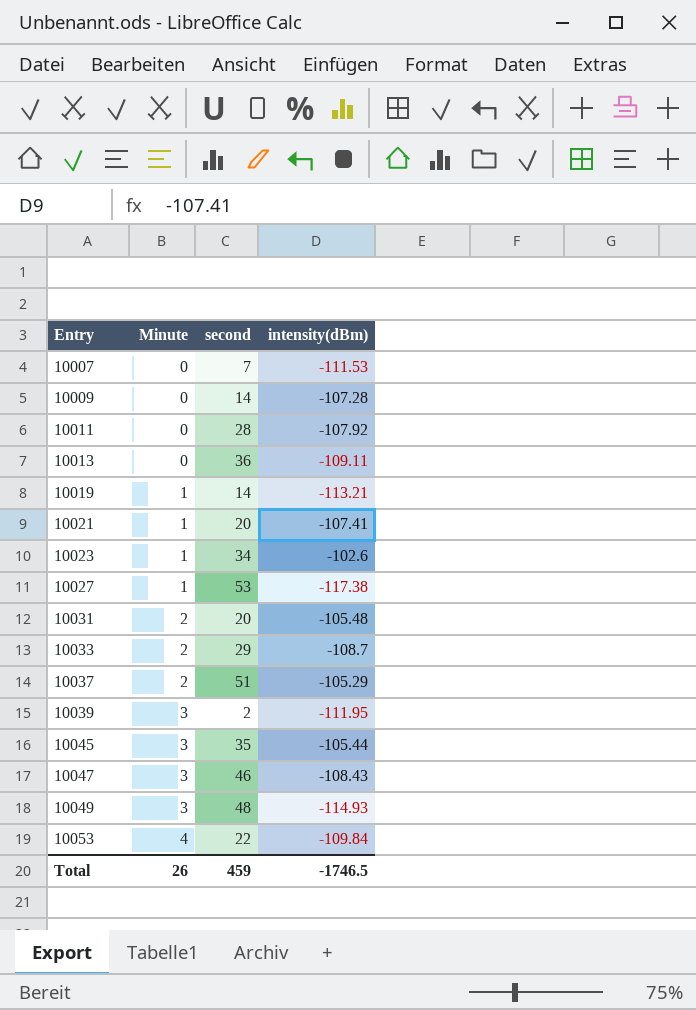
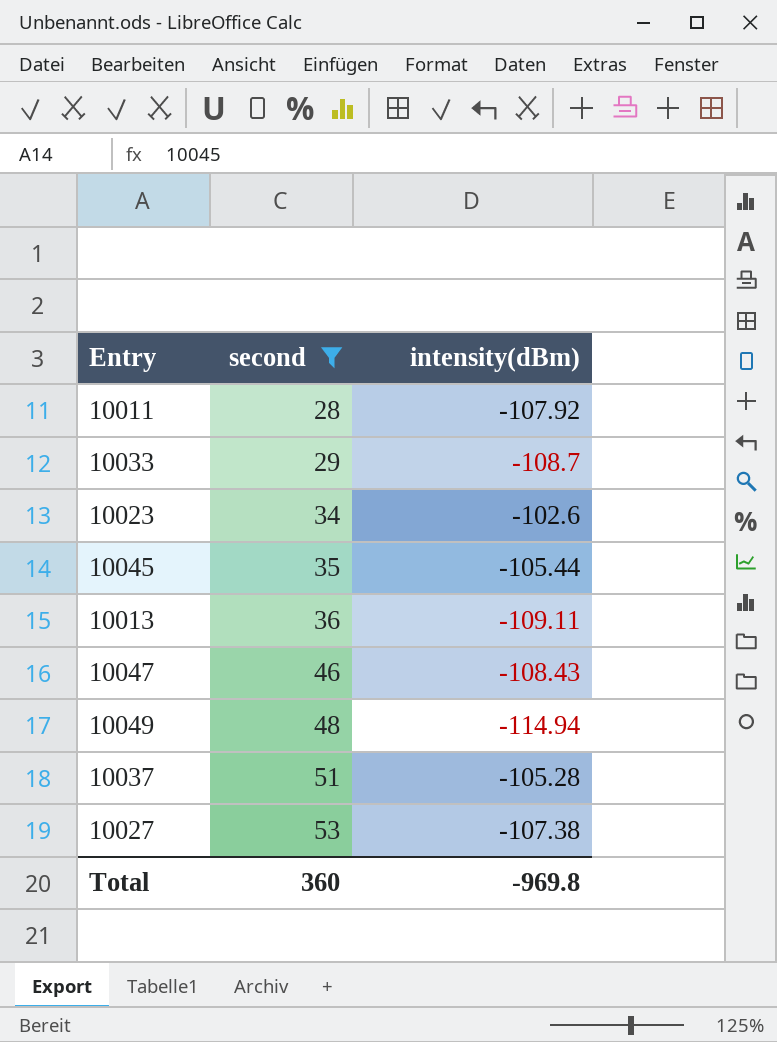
filter: none -> second >= 28
row order: Entry ascending -> second ascending
column Minute | position: 2 -> none
10049 | intensity(dBm): -114.93 -> -114.94
10037 | intensity(dBm): -105.29 -> -105.28
10027 | intensity(dBm): -117.38 -> -107.38
Total | second: 459 -> 360
Total | intensity(dBm): -1746.5 -> -969.8

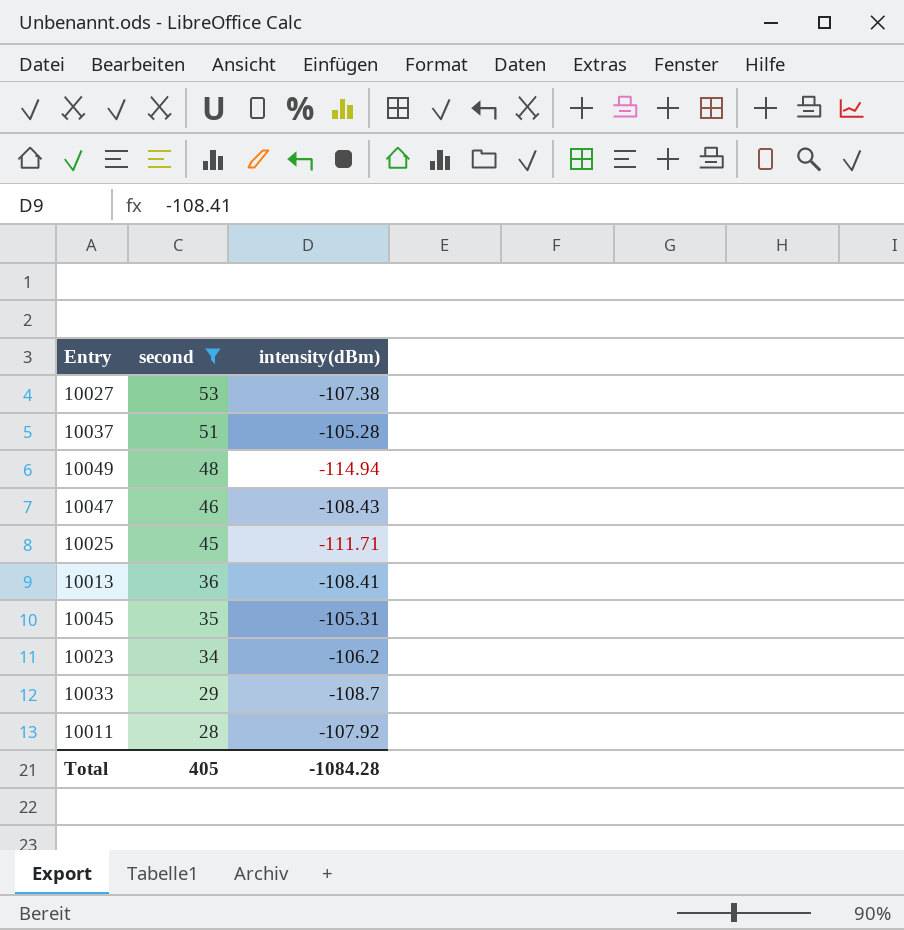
row order: second ascending -> second descending
row 10025: none -> 45 | -111.71
10013 | intensity(dBm): -109.11 -> -108.41
10045 | intensity(dBm): -105.44 -> -105.31
10023 | intensity(dBm): -102.6 -> -106.2
Total | second: 360 -> 405
Total | intensity(dBm): -969.8 -> -1084.28

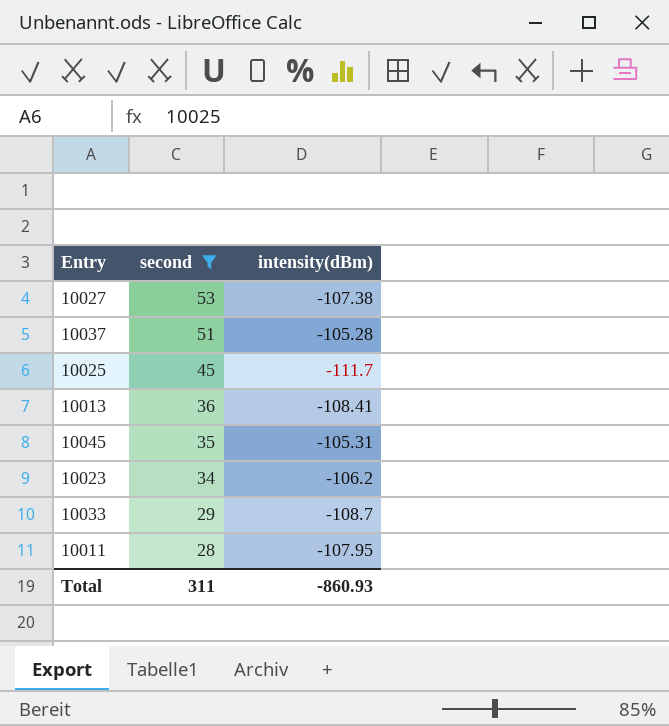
row 10049: 48 | -114.94 -> none
row 10047: 46 | -108.43 -> none
10025 | intensity(dBm): -111.71 -> -111.7
10011 | intensity(dBm): -107.92 -> -107.95
Total | second: 405 -> 311
Total | intensity(dBm): -1084.28 -> -860.93

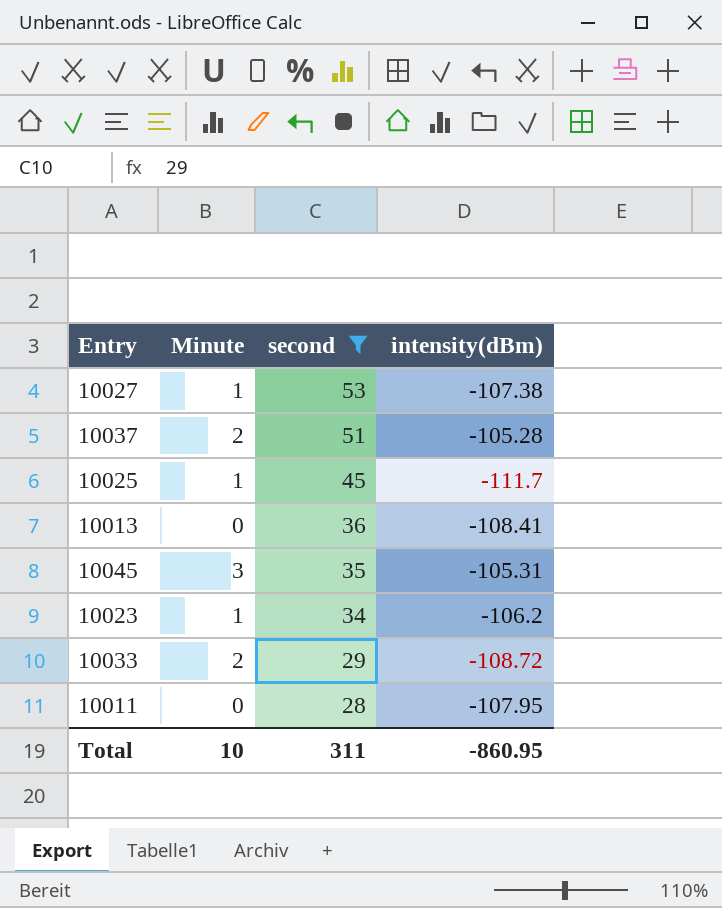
column Minute | position: none -> 2
10033 | intensity(dBm): -108.7 -> -108.72
Total | intensity(dBm): -860.93 -> -860.95

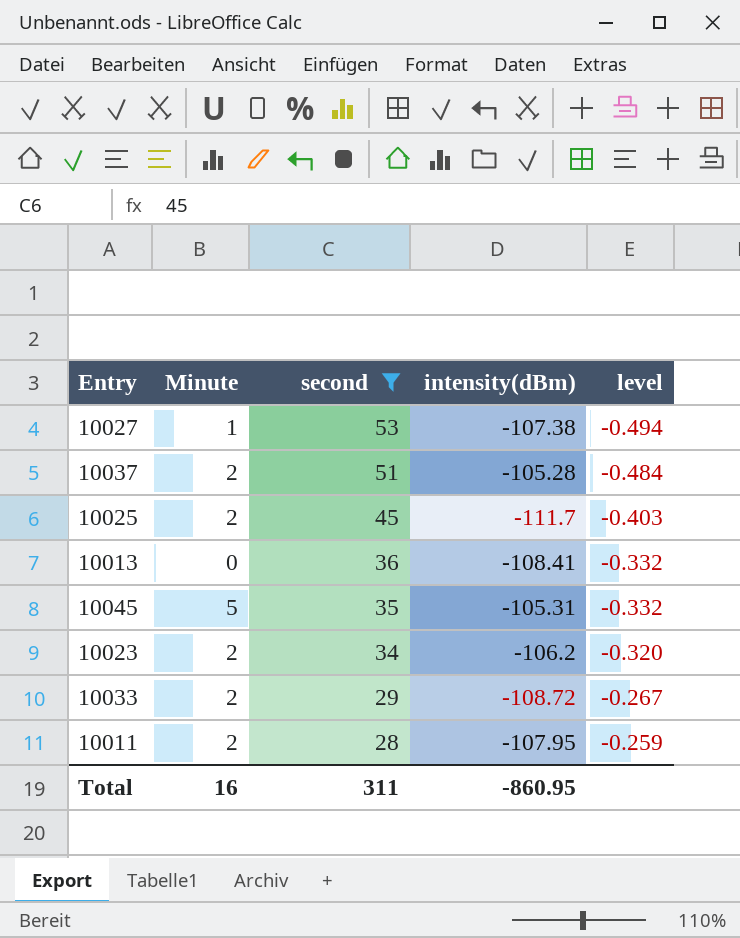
column level | formula: none -> [second] / [intensity(dBm)]
10025 | Minute: 1 -> 2
10045 | Minute: 3 -> 5
10023 | Minute: 1 -> 2
10011 | Minute: 0 -> 2
Total | Minute: 10 -> 16

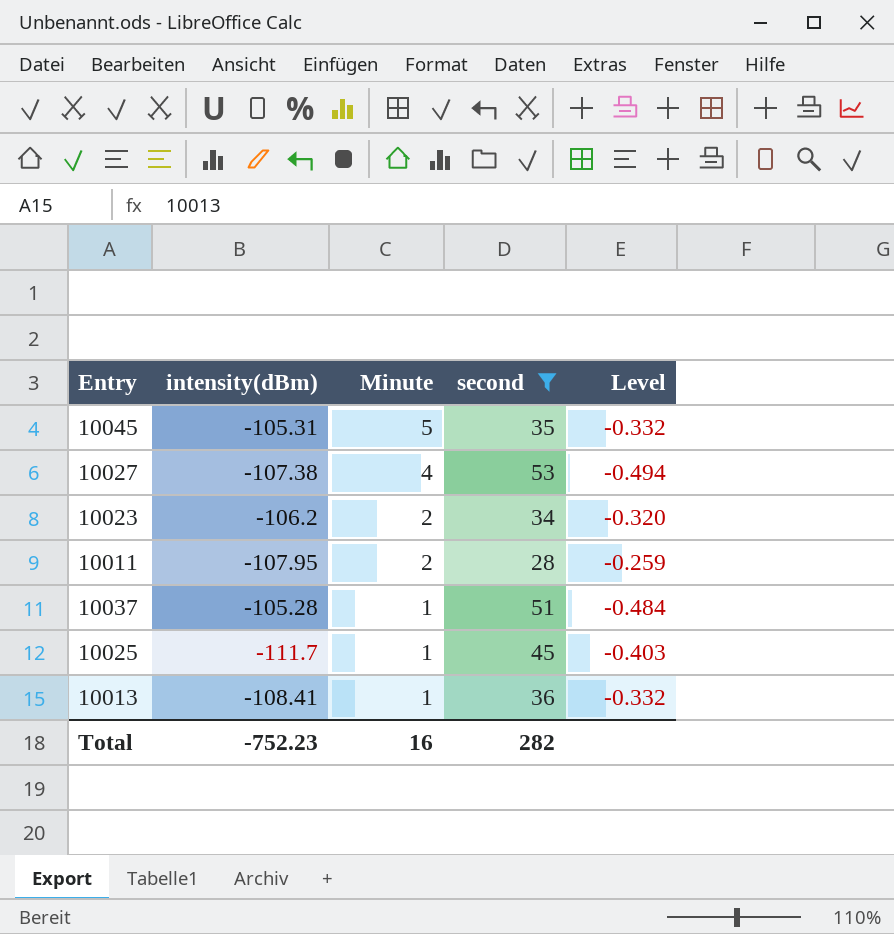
row order: second descending -> Minute descending
column intensity(dBm) | position: 4 -> 2
column name: level -> Level
row 10033: 2 | 29 | -108.72 | -0.267 -> none
10027 | Minute: 1 -> 4
10037 | Minute: 2 -> 1
10025 | Minute: 2 -> 1
10013 | Minute: 0 -> 1
Total | intensity(dBm): -860.95 -> -752.23
Total | second: 311 -> 282

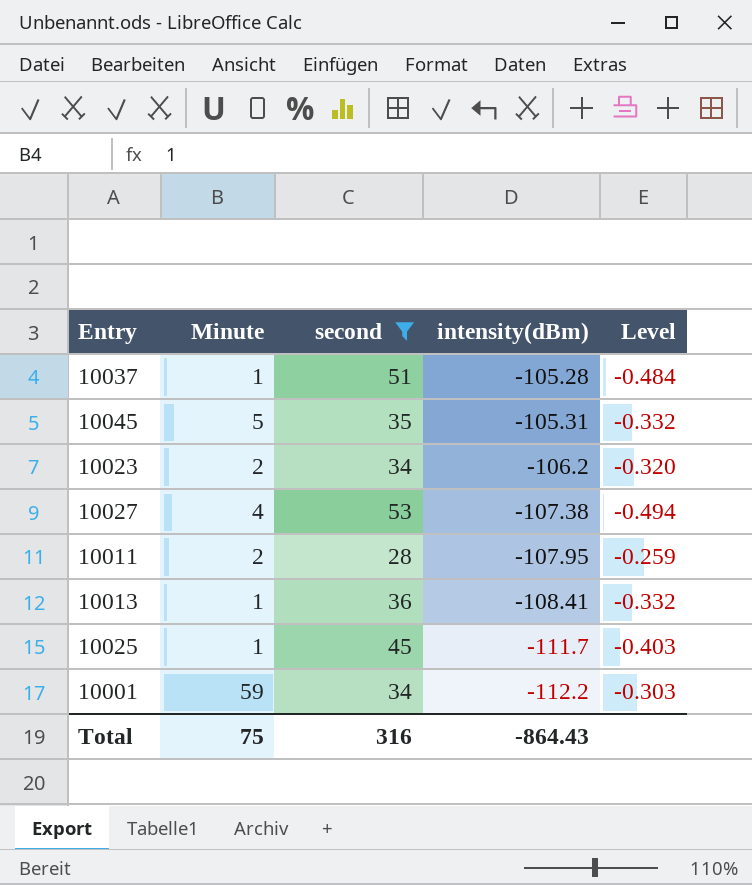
row order: Minute descending -> intensity(dBm) descending
column intensity(dBm) | position: 2 -> 4
row 10001: none -> 59 | 34 | -112.2 | -0.303
Total | Minute: 16 -> 75
Total | second: 282 -> 316
Total | intensity(dBm): -752.23 -> -864.43

